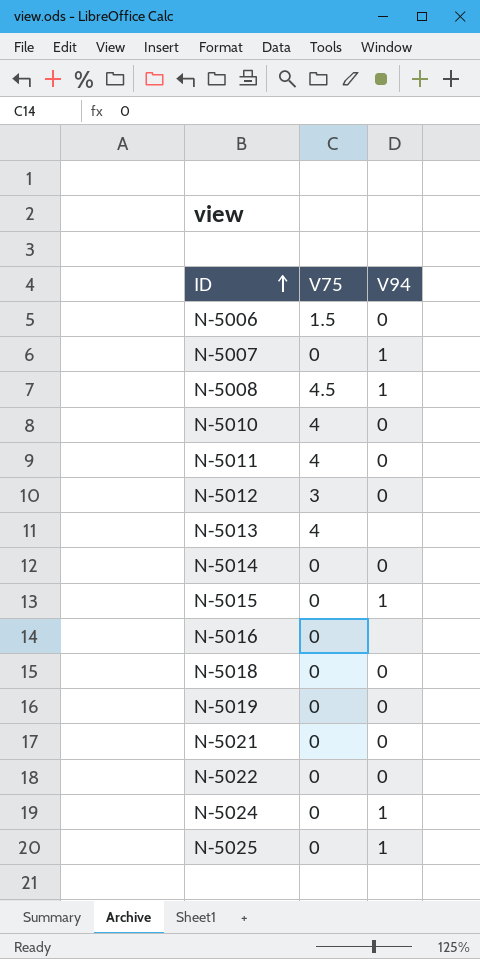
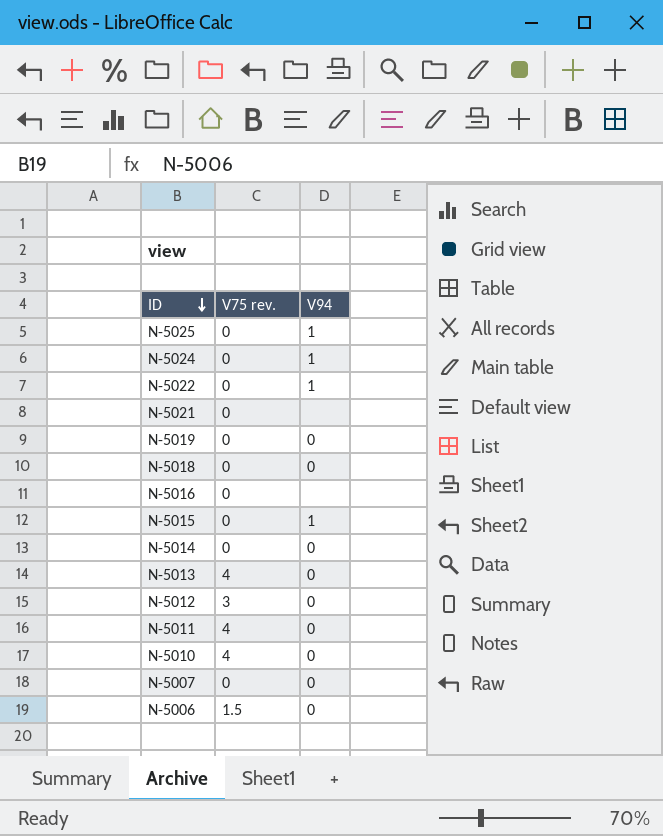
row order: ID ascending -> ID descending
column name: V75 -> V75 rev.
row N-5008: 4.5 | 1 -> none
N-5022 | V94: 0 -> 1
N-5021 | V94: 0 -> none
N-5013 | V94: none -> 0
N-5007 | V94: 1 -> 0

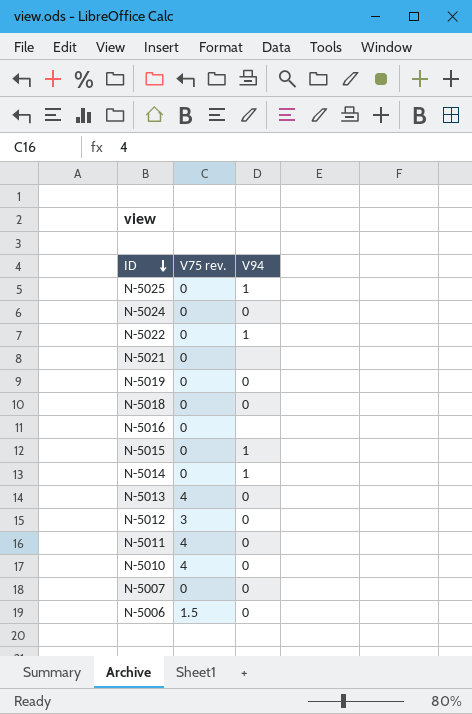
N-5024 | V94: 1 -> 0
N-5014 | V94: 0 -> 1

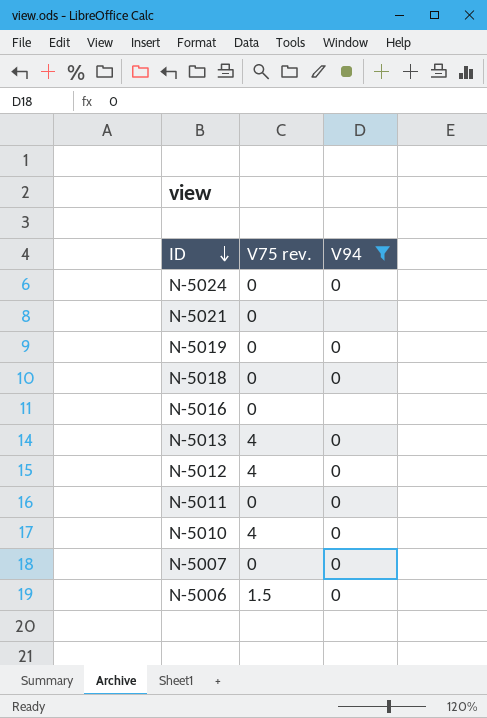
filter: none -> V94 != 1
N-5012 | V75 rev.: 3 -> 4
N-5011 | V75 rev.: 4 -> 0

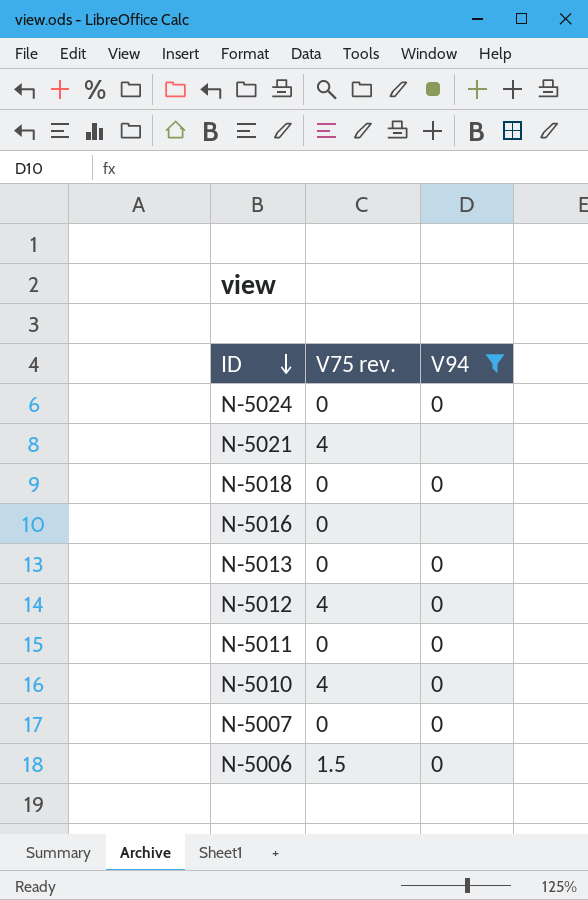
row N-5019: 0 | 0 -> none
N-5021 | V75 rev.: 0 -> 4
N-5013 | V75 rev.: 4 -> 0

